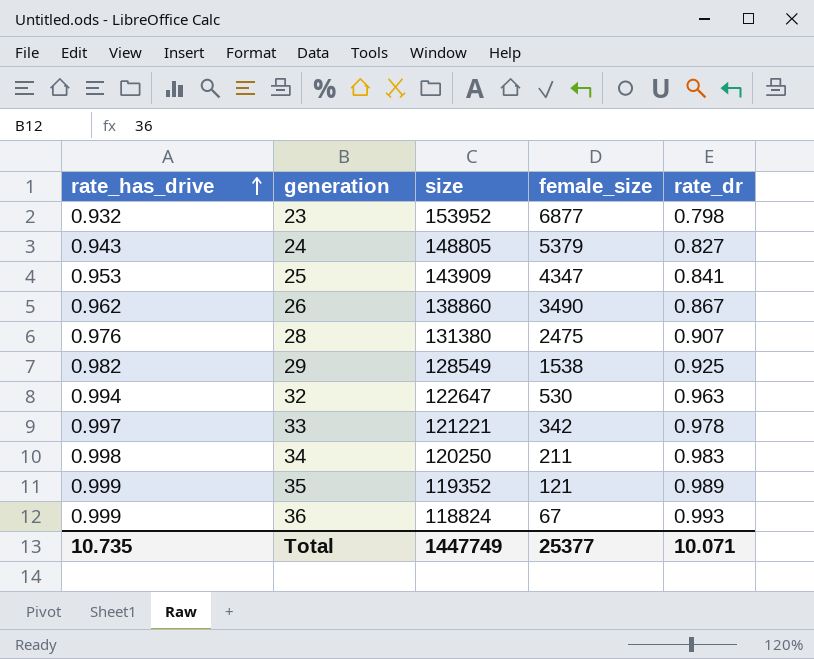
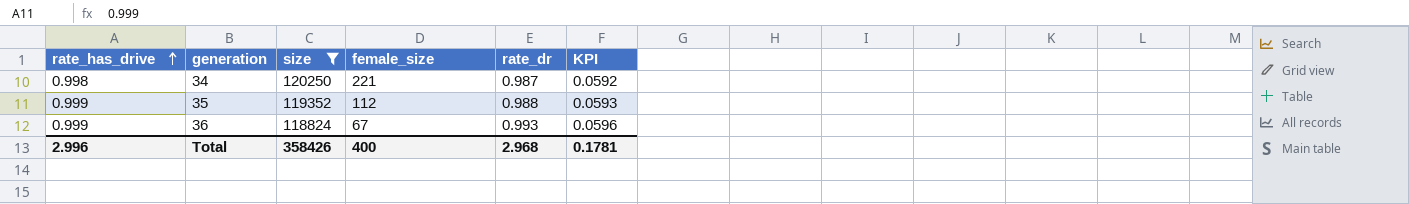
filter: none -> size <= 120250
column KPI | formula: none -> [rate_dr] * 0.06
34 | female_size: 211 -> 221
34 | rate_dr: 0.983 -> 0.987
35 | female_size: 121 -> 112
35 | rate_dr: 0.989 -> 0.988
Total | rate_has_drive: 10.735 -> 2.996
Total | size: 1447749 -> 358426
Total | female_size: 25377 -> 400
Total | rate_dr: 10.071 -> 2.968

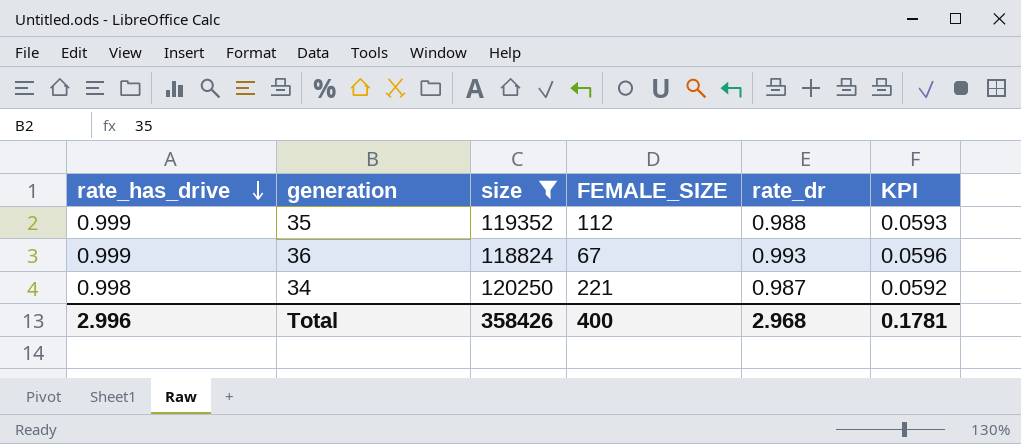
row order: rate_has_drive ascending -> rate_has_drive descending
column name: female_size -> FEMALE_SIZE

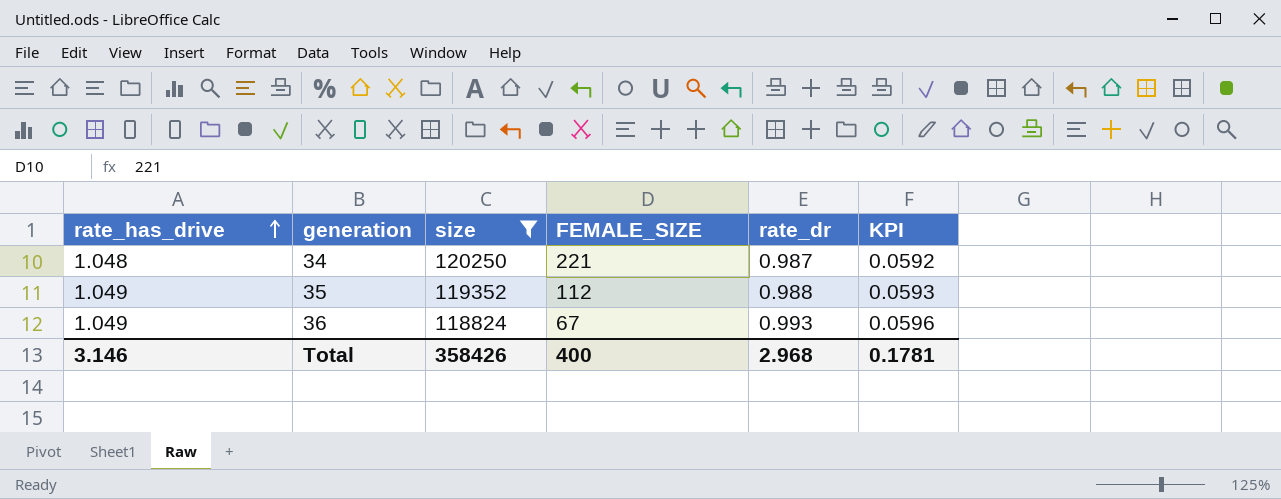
row order: rate_has_drive descending -> rate_has_drive ascending
34 | rate_has_drive: 0.998 -> 1.048
35 | rate_has_drive: 0.999 -> 1.049
36 | rate_has_drive: 0.999 -> 1.049
Total | rate_has_drive: 2.996 -> 3.146

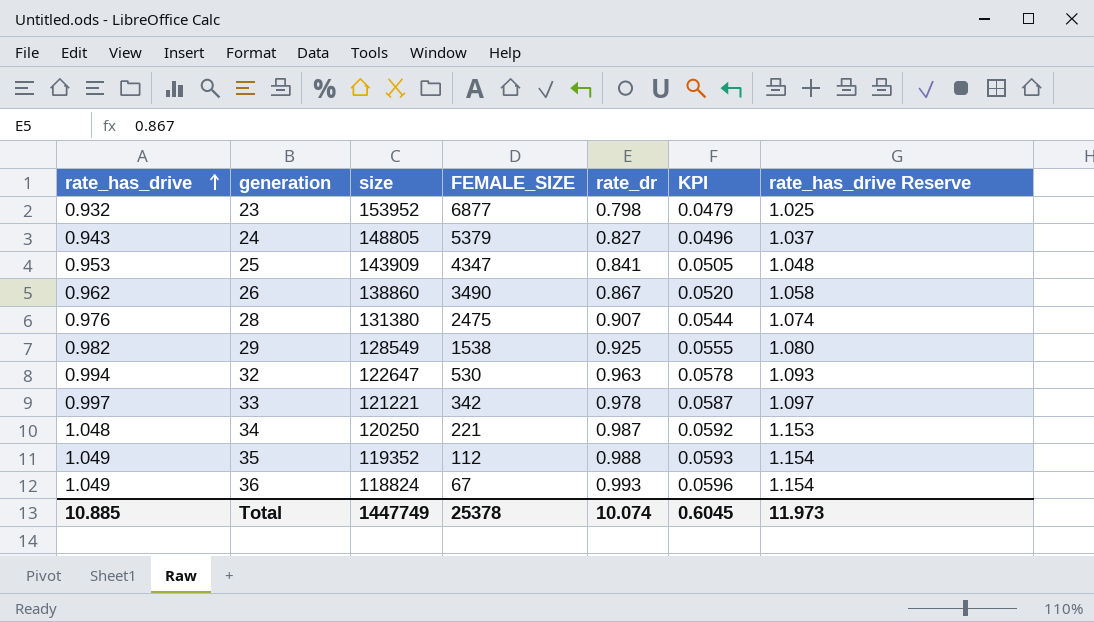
filter: size <= 120250 -> none
column rate_has_drive Reserve | formula: none -> [rate_has_drive] * 1.1
Total | rate_has_drive: 3.146 -> 10.885
Total | size: 358426 -> 1447749
Total | FEMALE_SIZE: 400 -> 25378
Total | rate_dr: 2.968 -> 10.074
Total | KPI: 0.1781 -> 0.6045

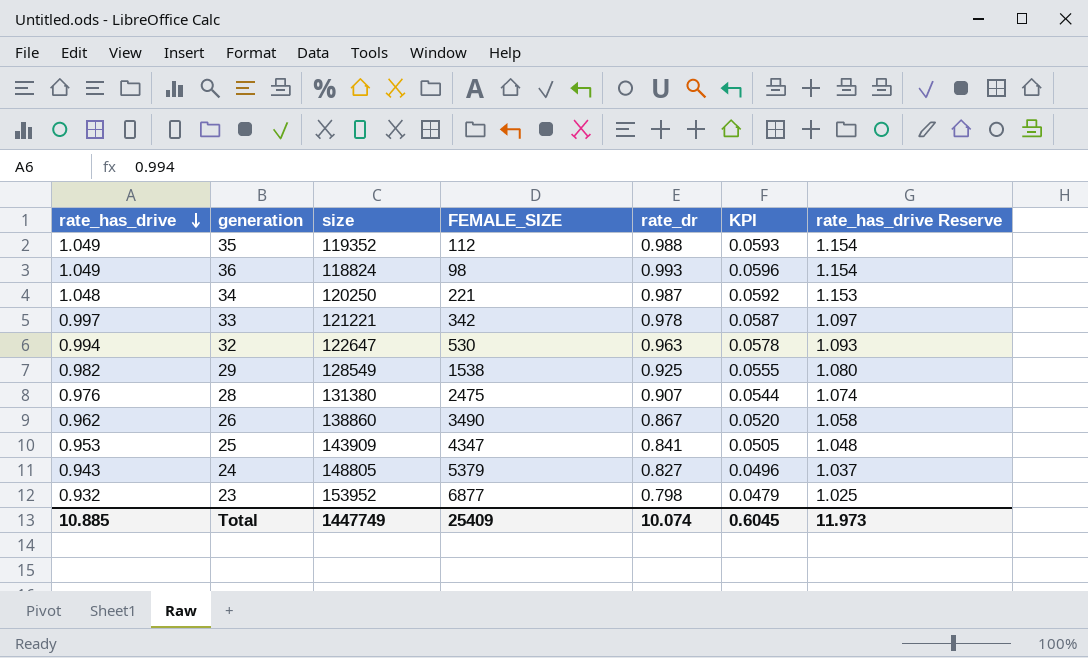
row order: rate_has_drive ascending -> rate_has_drive descending
36 | FEMALE_SIZE: 67 -> 98
Total | FEMALE_SIZE: 25378 -> 25409

